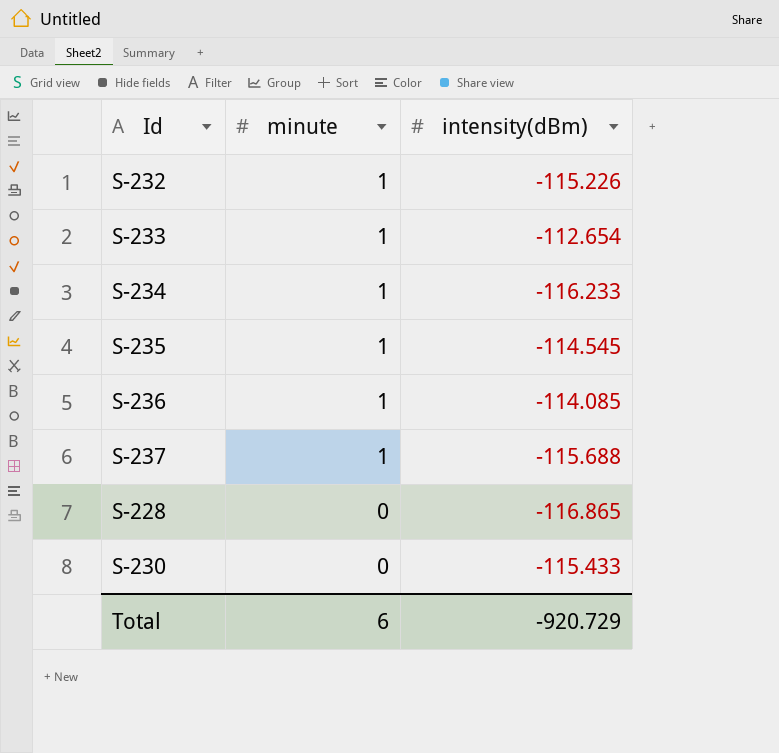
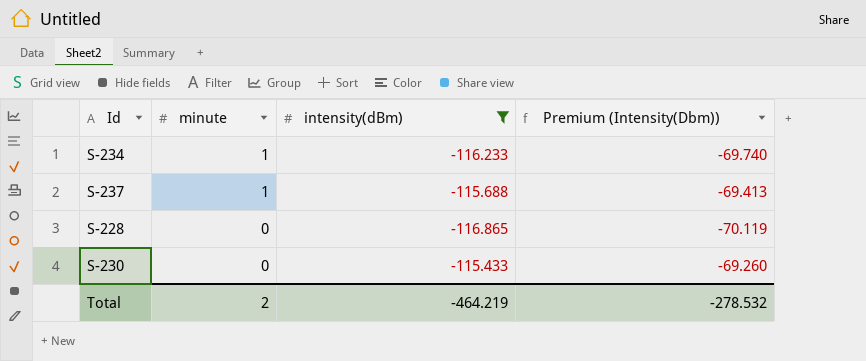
filter: none -> intensity(dBm) <= -115.433
column Premium (Intensity(Dbm)) | formula: none -> [intensity(dBm)] * 0.6
Total | minute: 6 -> 2
Total | intensity(dBm): -920.729 -> -464.219

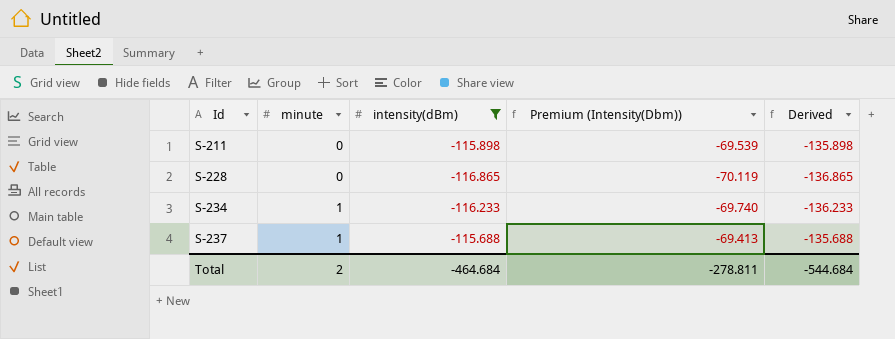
row order: minute descending -> Id ascending
column Derived | formula: none -> [intensity(dBm)] - 20
row S-230: 0 | -115.433 | -69.260 -> none
row S-211: none -> 0 | -115.898 | -69.539 | -135.898
Total | intensity(dBm): -464.219 -> -464.684
Total | Premium (Intensity(Dbm)): -278.532 -> -278.811

